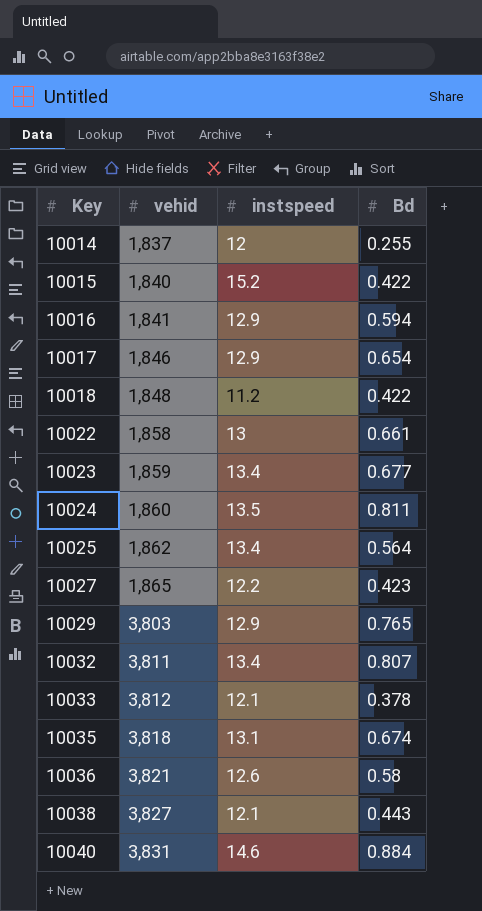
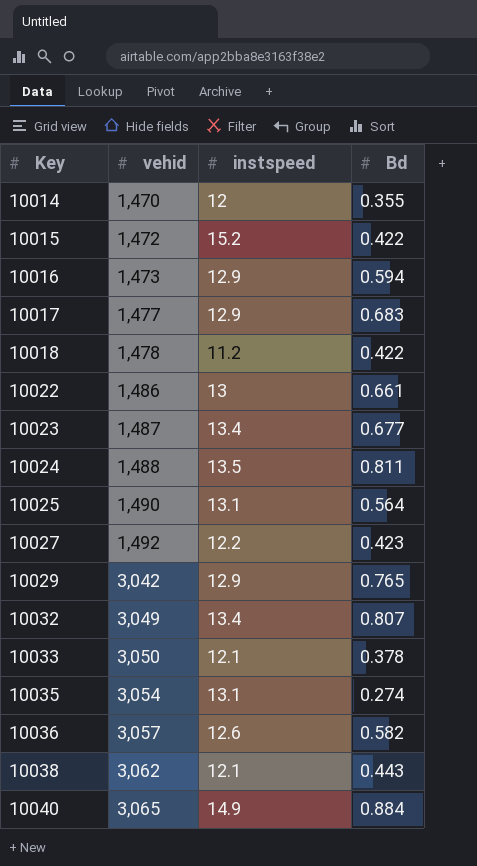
10014 | vehid: 1,837 -> 1,470
10014 | Bd: 0.255 -> 0.355
10015 | vehid: 1,840 -> 1,472
10016 | vehid: 1,841 -> 1,473
10017 | vehid: 1,846 -> 1,477
10017 | Bd: 0.654 -> 0.683
10018 | vehid: 1,848 -> 1,478
10022 | vehid: 1,858 -> 1,486
10023 | vehid: 1,859 -> 1,487
10024 | vehid: 1,860 -> 1,488
10025 | vehid: 1,862 -> 1,490
10025 | instspeed: 13.4 -> 13.1
10027 | vehid: 1,865 -> 1,492
10029 | vehid: 3,803 -> 3,042
10032 | vehid: 3,811 -> 3,049
10033 | vehid: 3,812 -> 3,050
10035 | vehid: 3,818 -> 3,054
10035 | Bd: 0.674 -> 0.274
10036 | vehid: 3,821 -> 3,057
10036 | Bd: 0.58 -> 0.582
10038 | vehid: 3,827 -> 3,062
10040 | vehid: 3,831 -> 3,065
10040 | instspeed: 14.6 -> 14.9

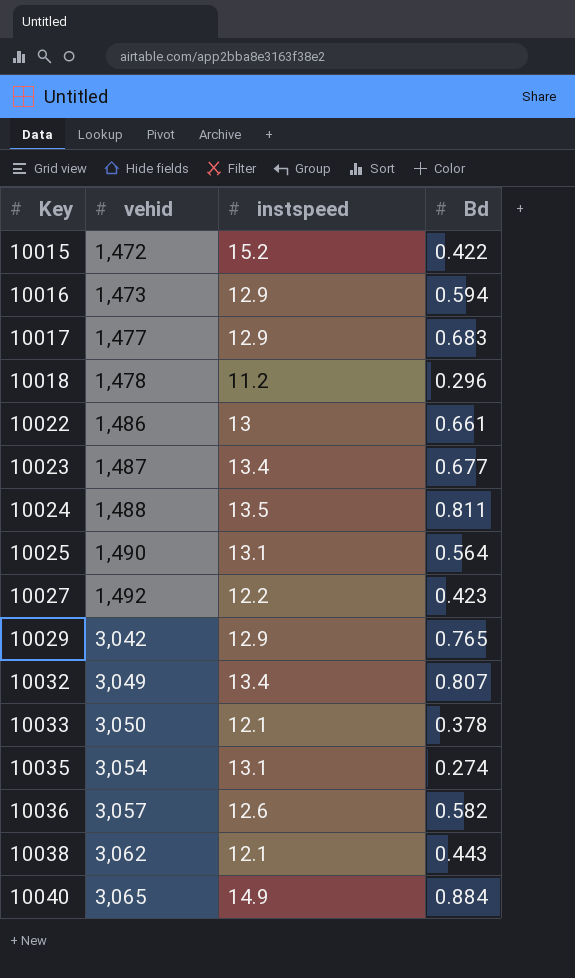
row 10014: 1,470 | 12 | 0.355 -> none
10018 | Bd: 0.422 -> 0.296

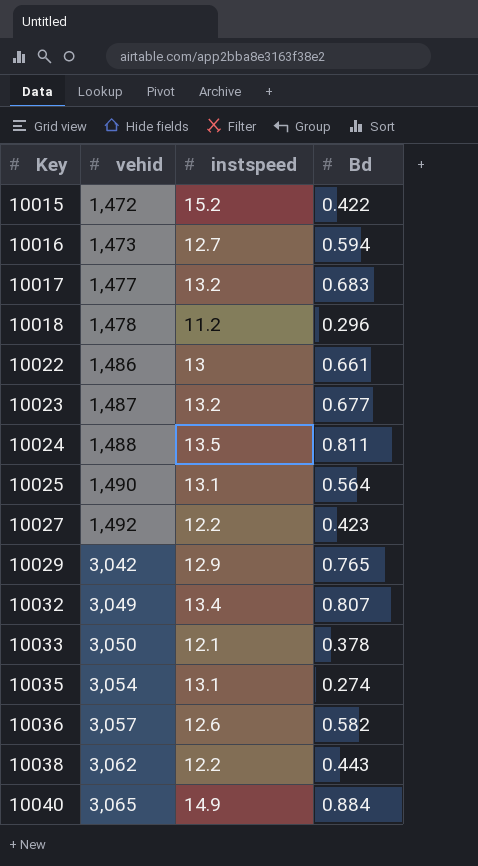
10016 | instspeed: 12.9 -> 12.7
10017 | instspeed: 12.9 -> 13.2
10023 | instspeed: 13.4 -> 13.2
10038 | instspeed: 12.1 -> 12.2

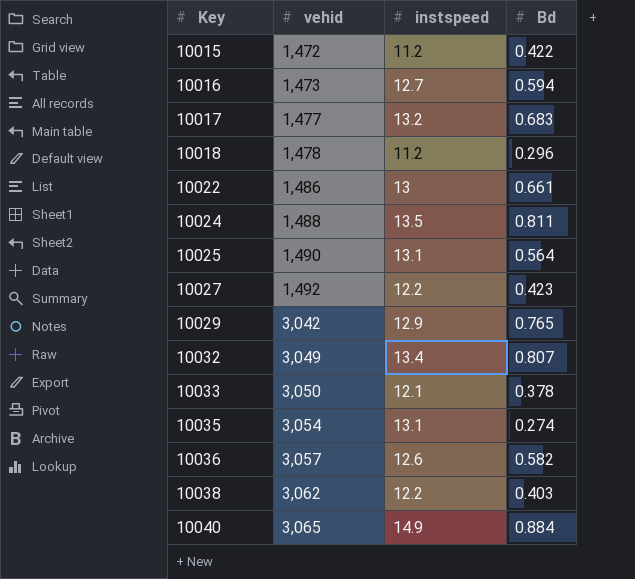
row 10023: 1,487 | 13.2 | 0.677 -> none
10015 | instspeed: 15.2 -> 11.2
10038 | Bd: 0.443 -> 0.403

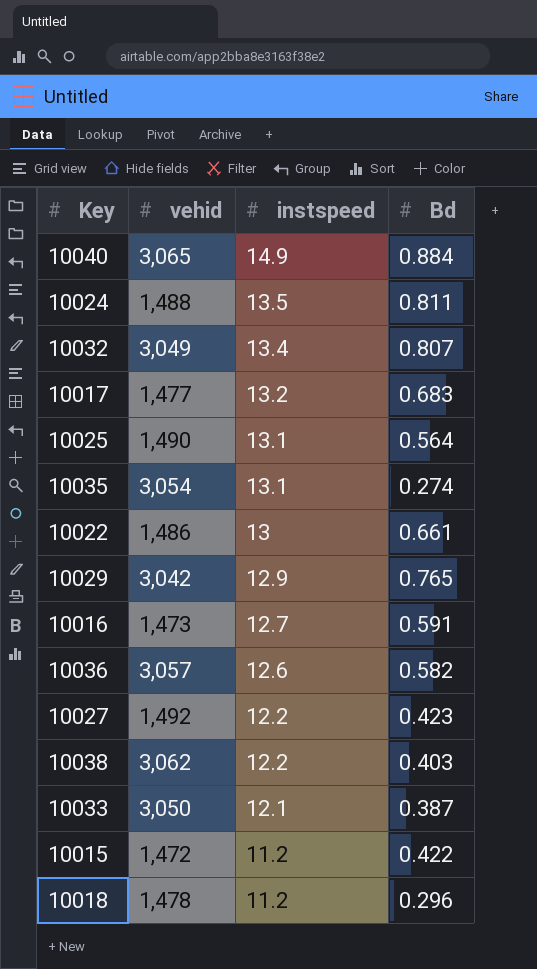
row order: Key ascending -> instspeed descending
10016 | Bd: 0.594 -> 0.591
10033 | Bd: 0.378 -> 0.387

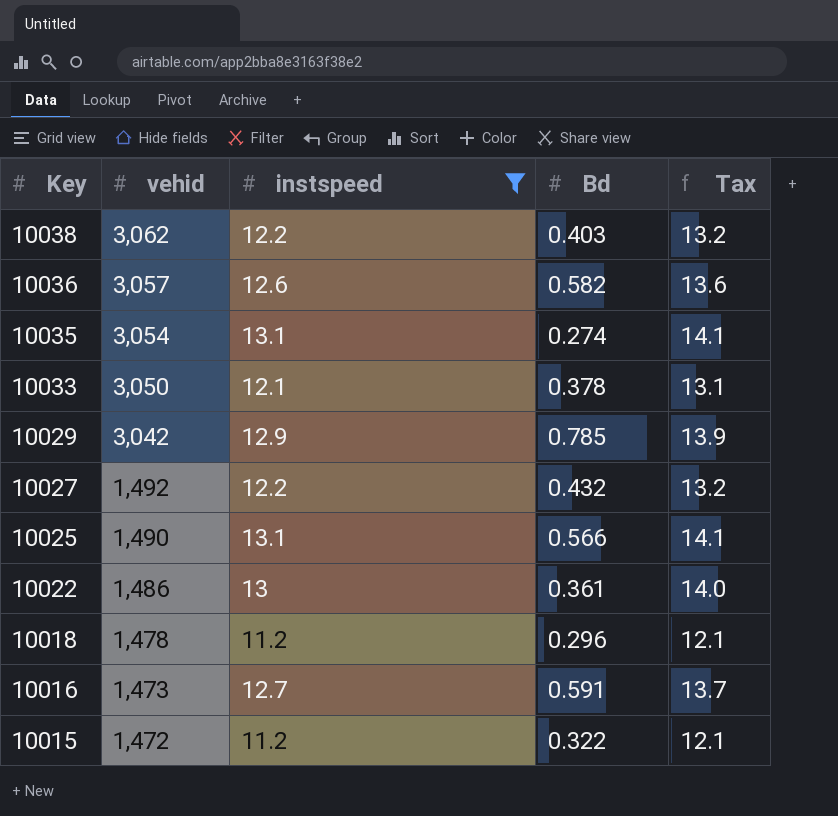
filter: none -> instspeed <= 13.1
row order: instspeed descending -> Key descending
column Tax | formula: none -> [instspeed] * 1.08
10033 | Bd: 0.387 -> 0.378
10029 | Bd: 0.765 -> 0.785
10027 | Bd: 0.423 -> 0.432
10025 | Bd: 0.564 -> 0.566
10022 | Bd: 0.661 -> 0.361
10015 | Bd: 0.422 -> 0.322

